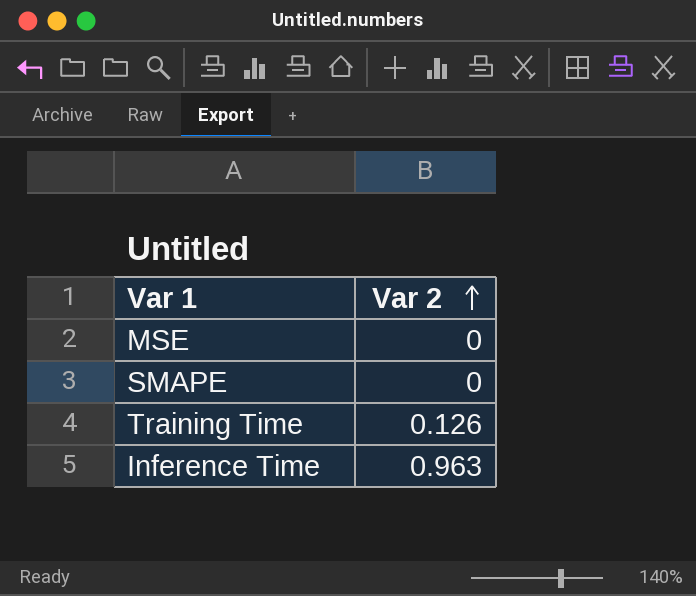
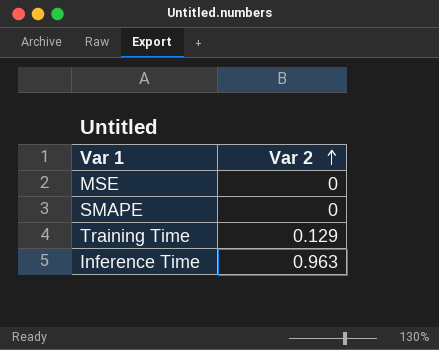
Training Time | Var 2: 0.126 -> 0.129

